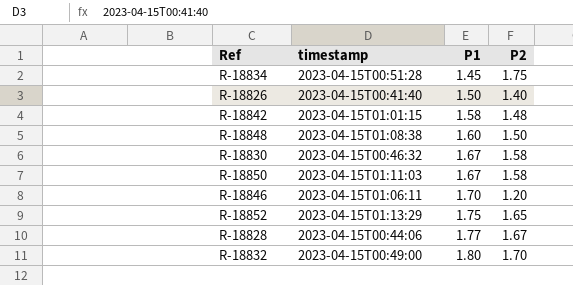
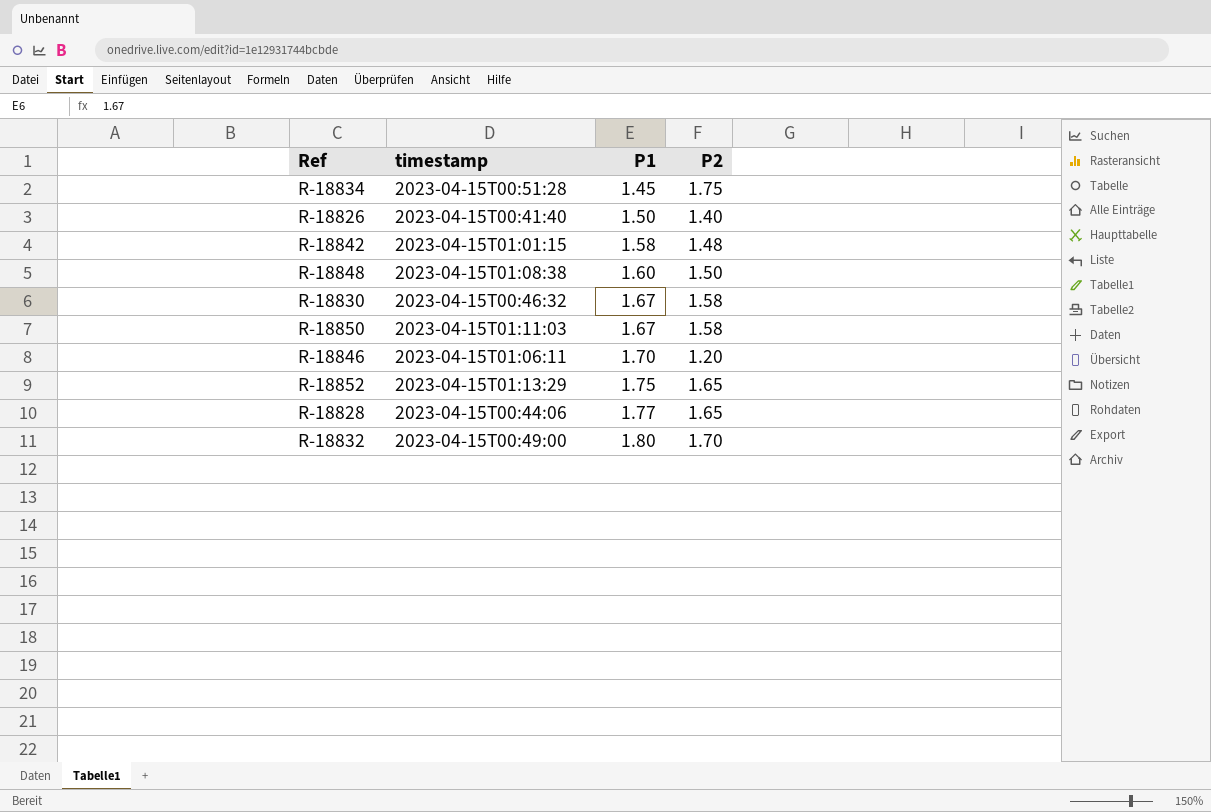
R-18828 | P2: 1.67 -> 1.65

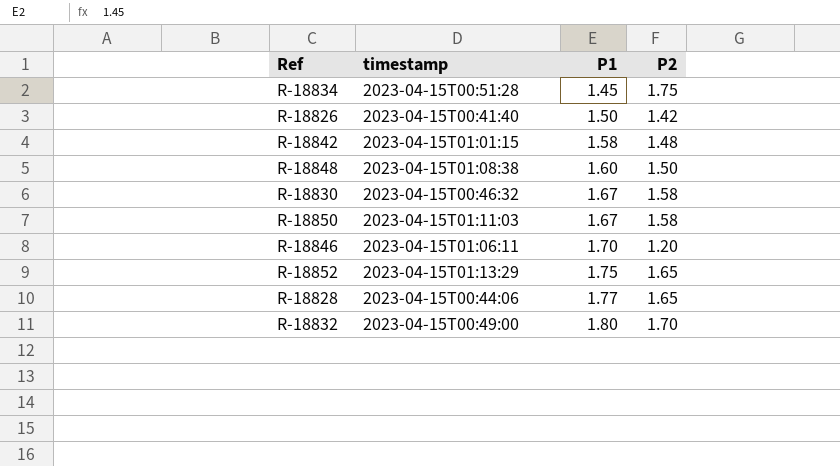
R-18826 | P2: 1.40 -> 1.42

